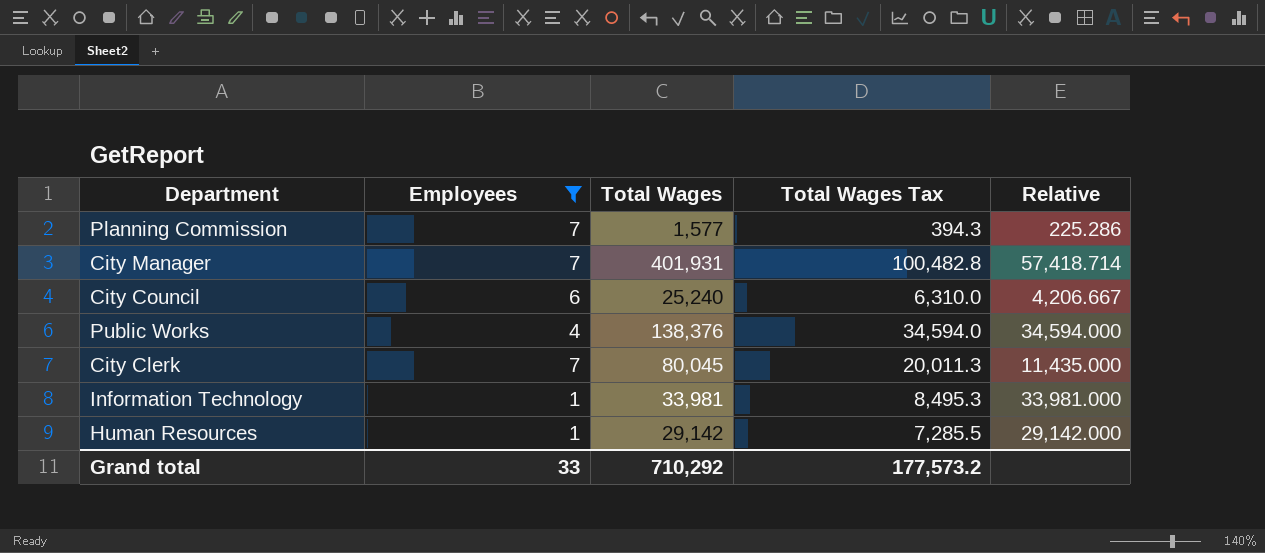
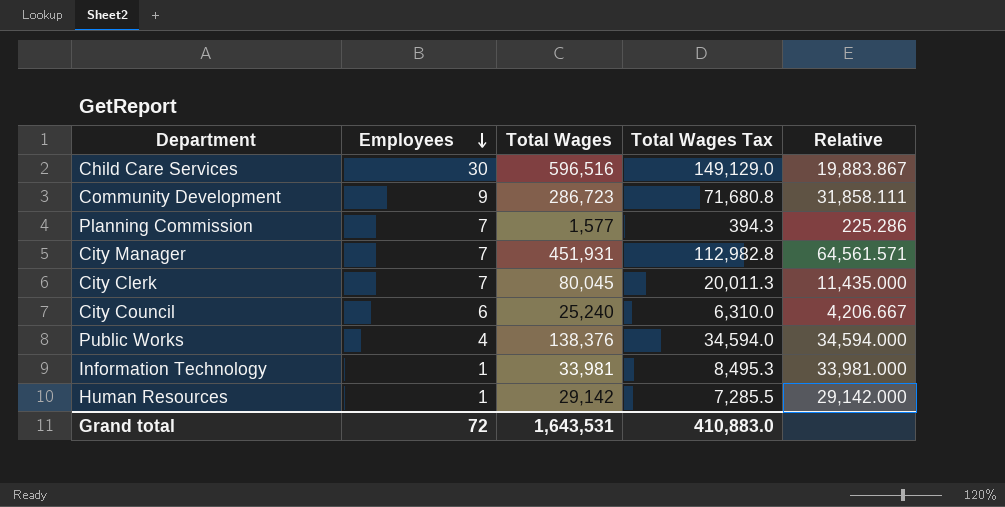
filter: Employees <= 7 -> none
row order: none -> Employees descending
City Manager | Total Wages: 401,931 -> 451,931
City Manager | Total Wages Tax: 100,482.8 -> 112,982.8
City Manager | Relative: 57,418.714 -> 64,561.571
Grand total | Employees: 33 -> 72
Grand total | Total Wages: 710,292 -> 1,643,531
Grand total | Total Wages Tax: 177,573.2 -> 410,883.0

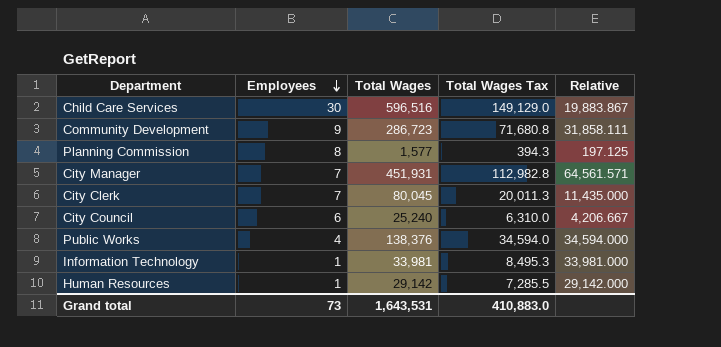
Planning Commission | Employees: 7 -> 8
Planning Commission | Relative: 225.286 -> 197.125
Grand total | Employees: 72 -> 73

